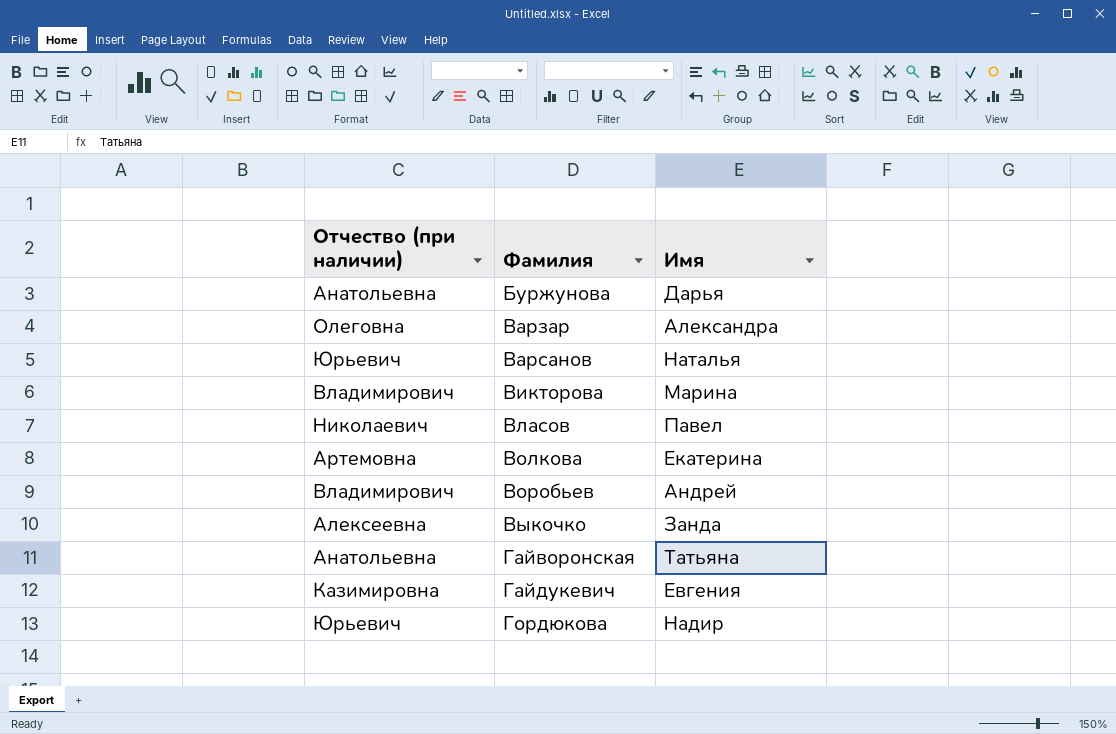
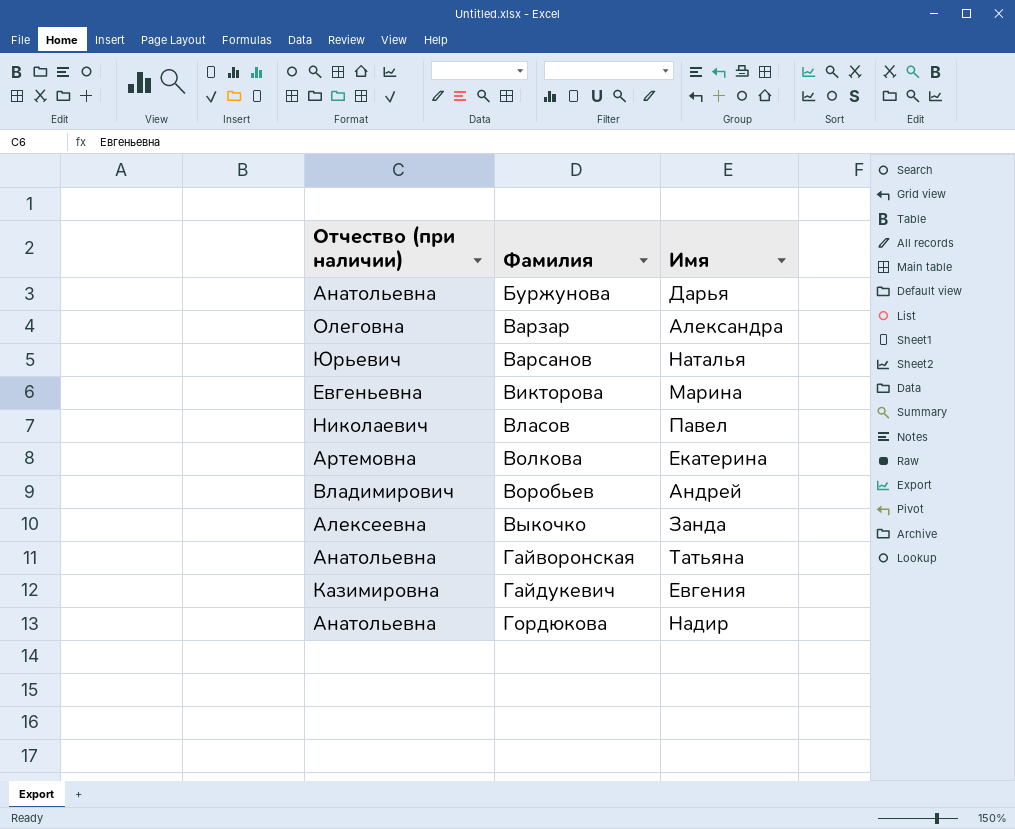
Викторова | Отчество (при наличии): Владимирович -> Евгеньевна
Гордюкова | Отчество (при наличии): Юрьевич -> Анатольевна

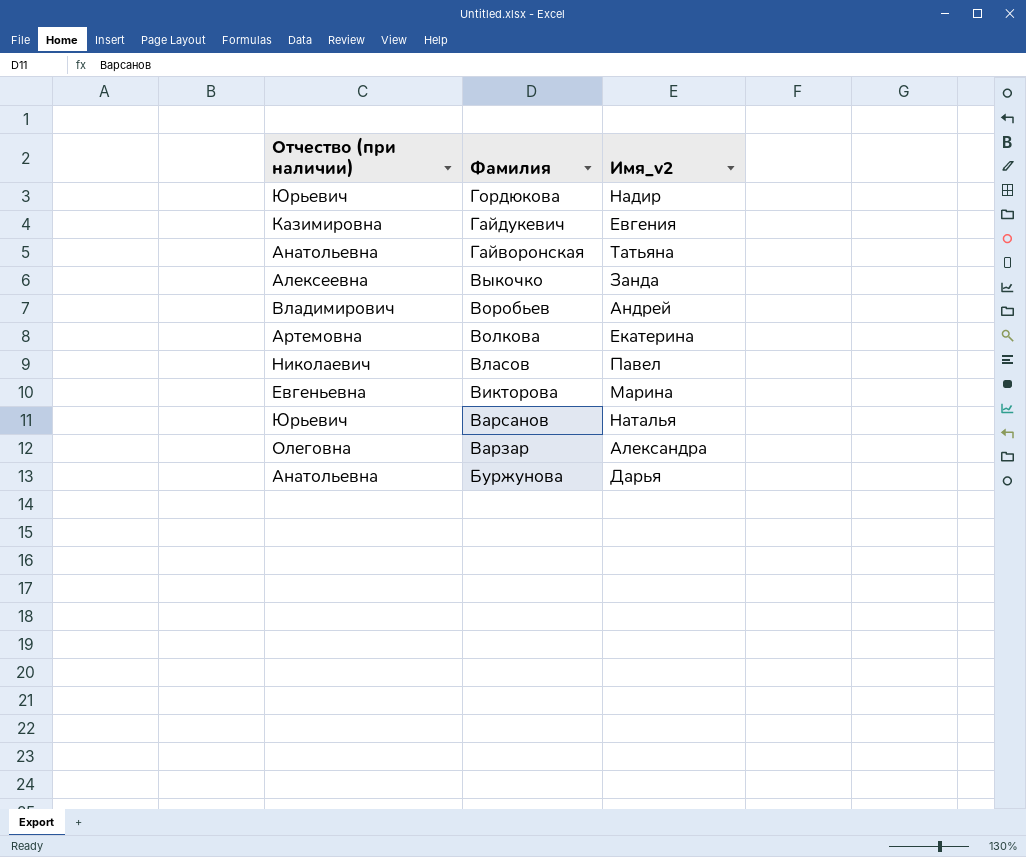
row order: Фамилия ascending -> Фамилия descending
column name: Имя -> Имя_v2
Гордюкова | Отчество (при наличии): Анатольевна -> Юрьевич

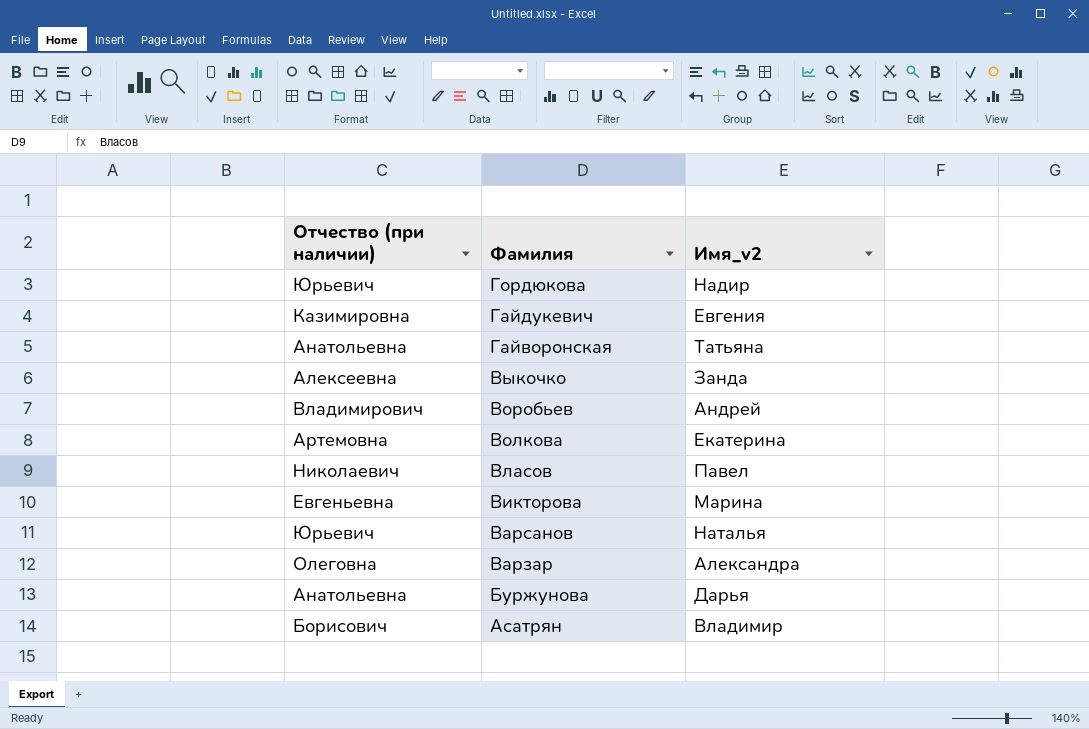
row Асатрян: none -> Борисович | Владимир

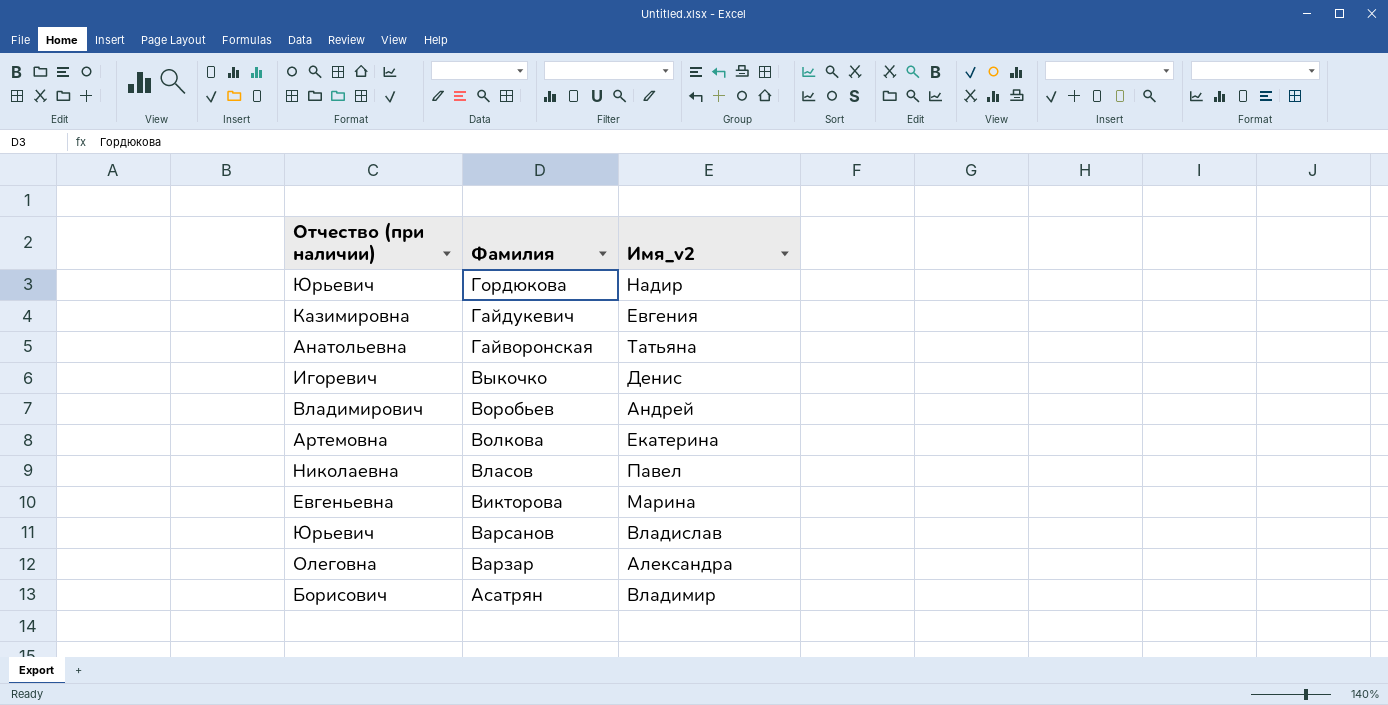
row Буржунова: Анатольевна | Дарья -> none
Выкочко | Отчество (при наличии): Алексеевна -> Игоревич
Выкочко | Имя_v2: Занда -> Денис
Власов | Отчество (при наличии): Николаевич -> Николаевна
Варсанов | Имя_v2: Наталья -> Владислав

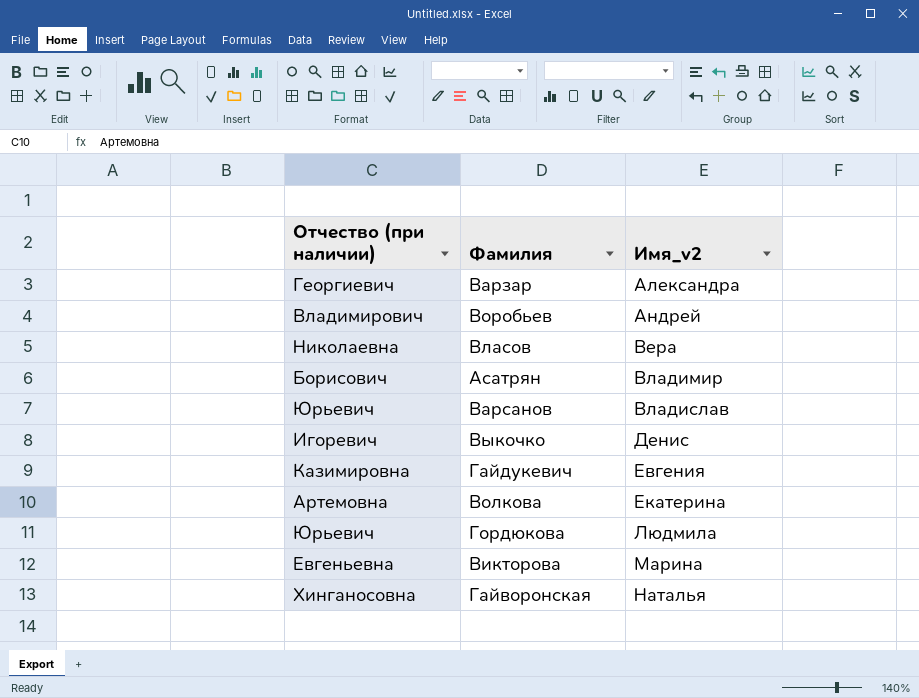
row order: Фамилия descending -> Имя_v2 ascending
Варзар | Отчество (при наличии): Олеговна -> Георгиевич
Власов | Имя_v2: Павел -> Вера
Гордюкова | Имя_v2: Надир -> Людмила
Гайворонская | Отчество (при наличии): Анатольевна -> Хинганосовна
Гайворонская | Имя_v2: Татьяна -> Наталья

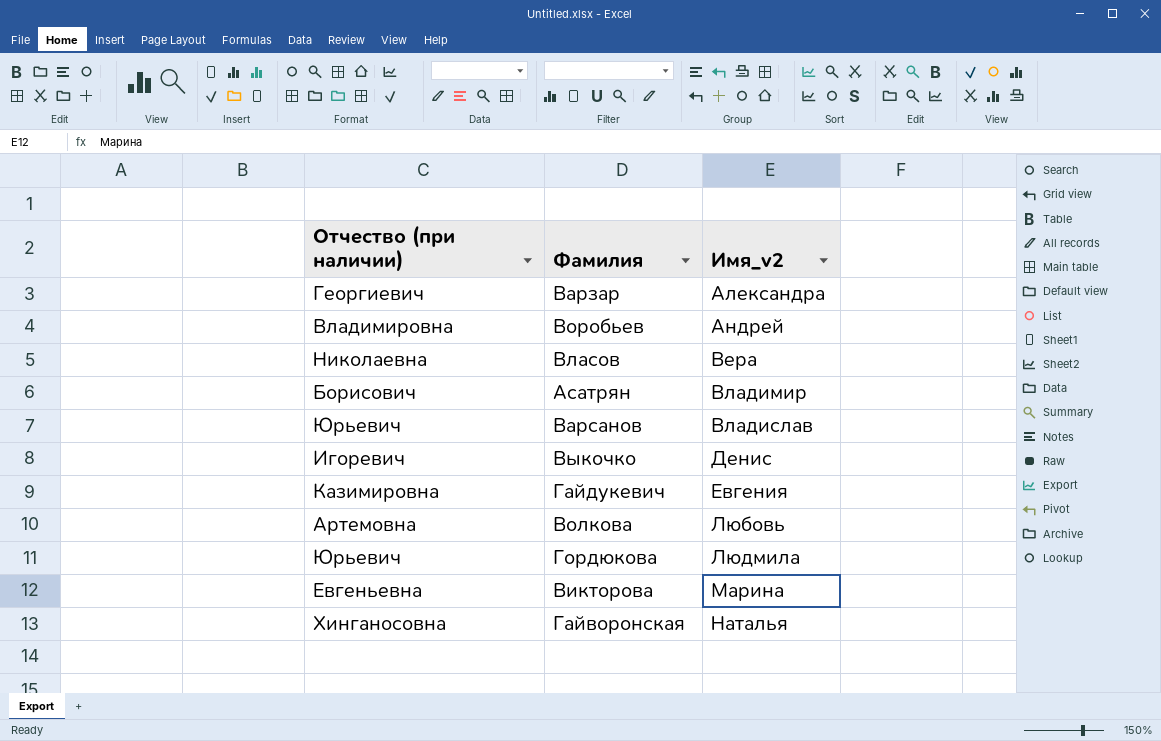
Воробьев | Отчество (при наличии): Владимирович -> Владимировна
Волкова | Имя_v2: Екатерина -> Любовь

